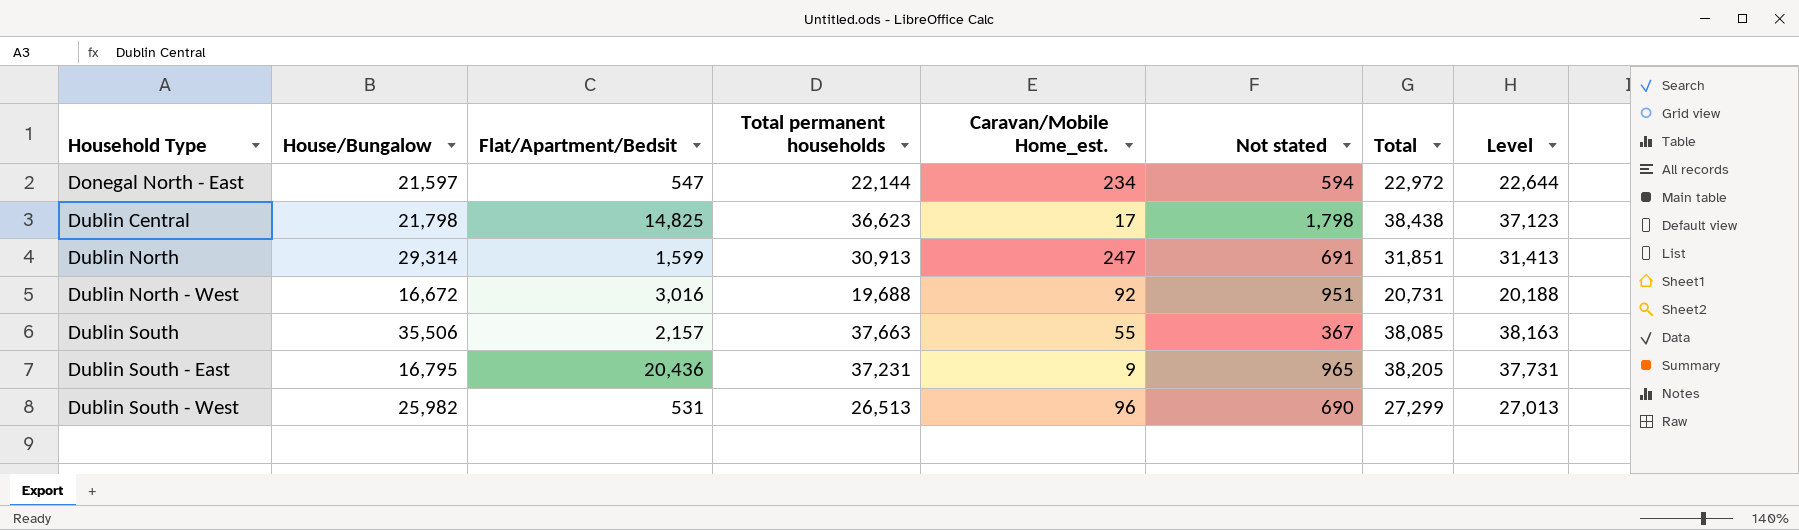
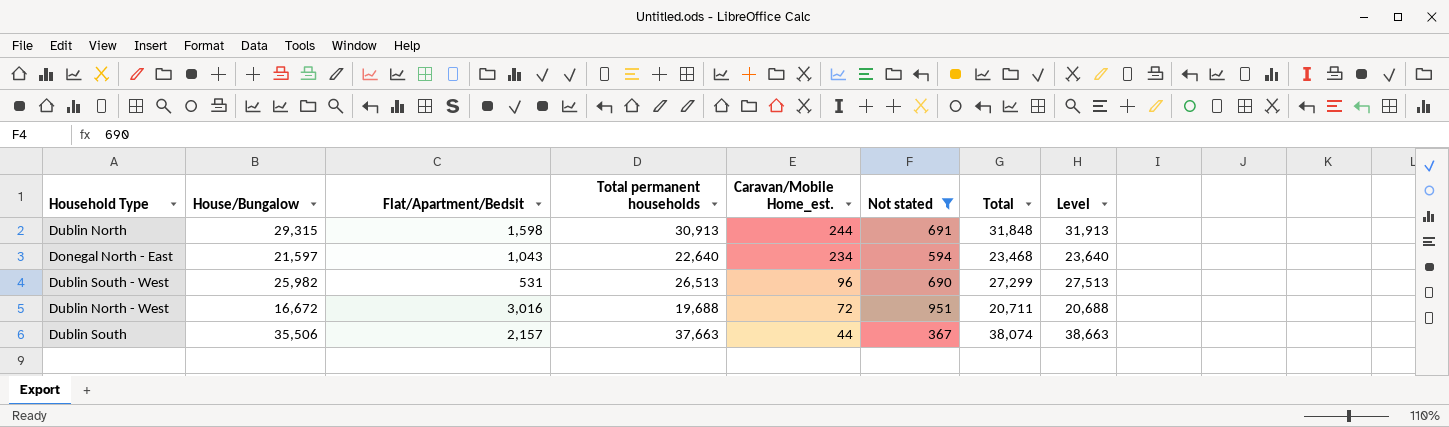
filter: none -> Not stated <= 951
row order: Household Type ascending -> Caravan/Mobile Home_est. descending
column Level | formula: [Total permanent households] + 500 -> [Total permanent households] + 1000
Dublin North | House/Bungalow: 29,314 -> 29,315
Dublin North | Flat/Apartment/Bedsit: 1,599 -> 1,598
Dublin North | Caravan/Mobile Home_est.: 247 -> 244
Dublin North | Total: 31,851 -> 31,848
Donegal North - East | Flat/Apartment/Bedsit: 547 -> 1,043
Donegal North - East | Total permanent households: 22,144 -> 22,640
Donegal North - East | Total: 22,972 -> 23,468
Dublin North - West | Caravan/Mobile Home_est.: 92 -> 72
Dublin North - West | Total: 20,731 -> 20,711
Dublin South | Caravan/Mobile Home_est.: 55 -> 44
Dublin South | Total: 38,085 -> 38,074

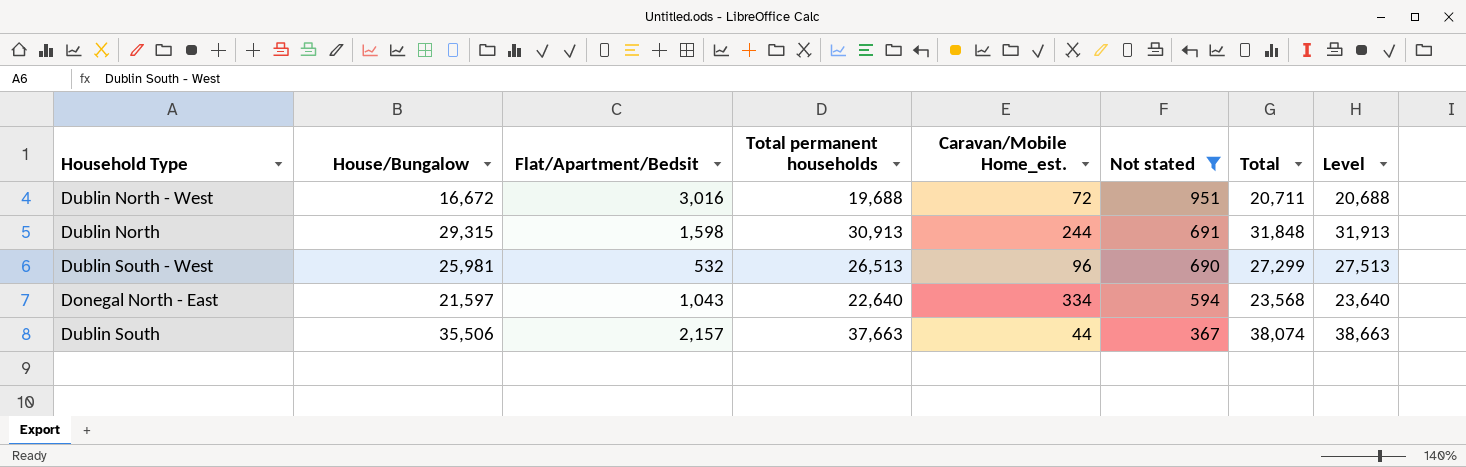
row order: Caravan/Mobile Home_est. descending -> Not stated descending
Dublin South - West | House/Bungalow: 25,982 -> 25,981
Dublin South - West | Flat/Apartment/Bedsit: 531 -> 532
Donegal North - East | Caravan/Mobile Home_est.: 234 -> 334
Donegal North - East | Total: 23,468 -> 23,568

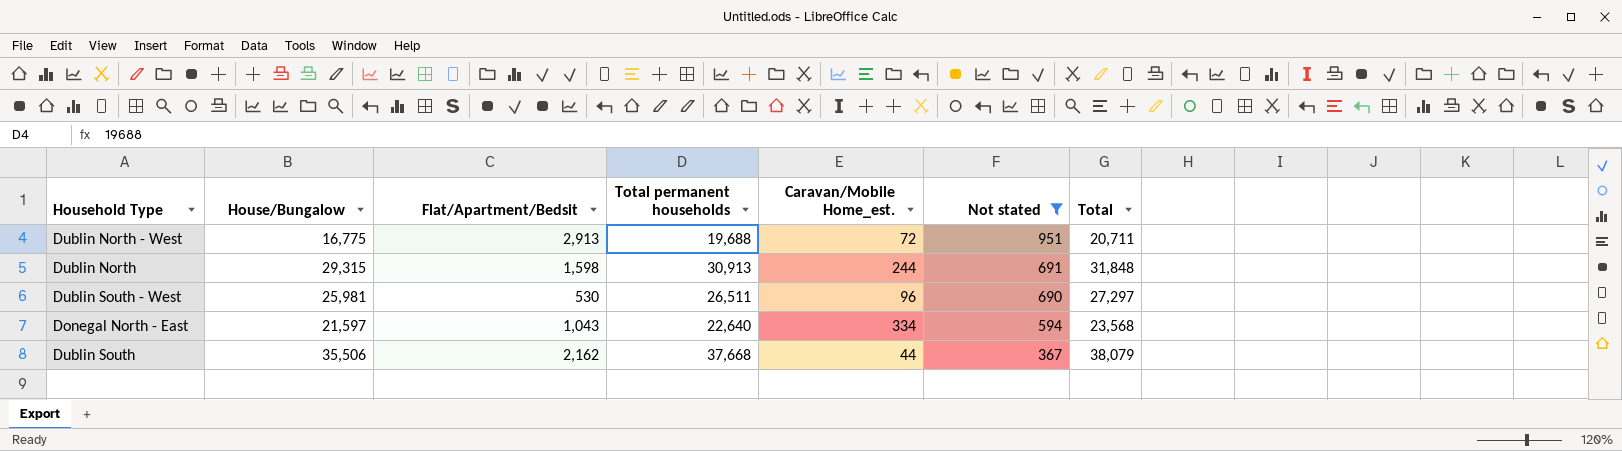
column Level | formula: [Total permanent households] + 1000 -> none
Dublin North - West | House/Bungalow: 16,672 -> 16,775
Dublin North - West | Flat/Apartment/Bedsit: 3,016 -> 2,913
Dublin South - West | Flat/Apartment/Bedsit: 532 -> 530
Dublin South - West | Total permanent households: 26,513 -> 26,511
Dublin South - West | Total: 27,299 -> 27,297
Dublin South | Flat/Apartment/Bedsit: 2,157 -> 2,162
Dublin South | Total permanent households: 37,663 -> 37,668
Dublin South | Total: 38,074 -> 38,079

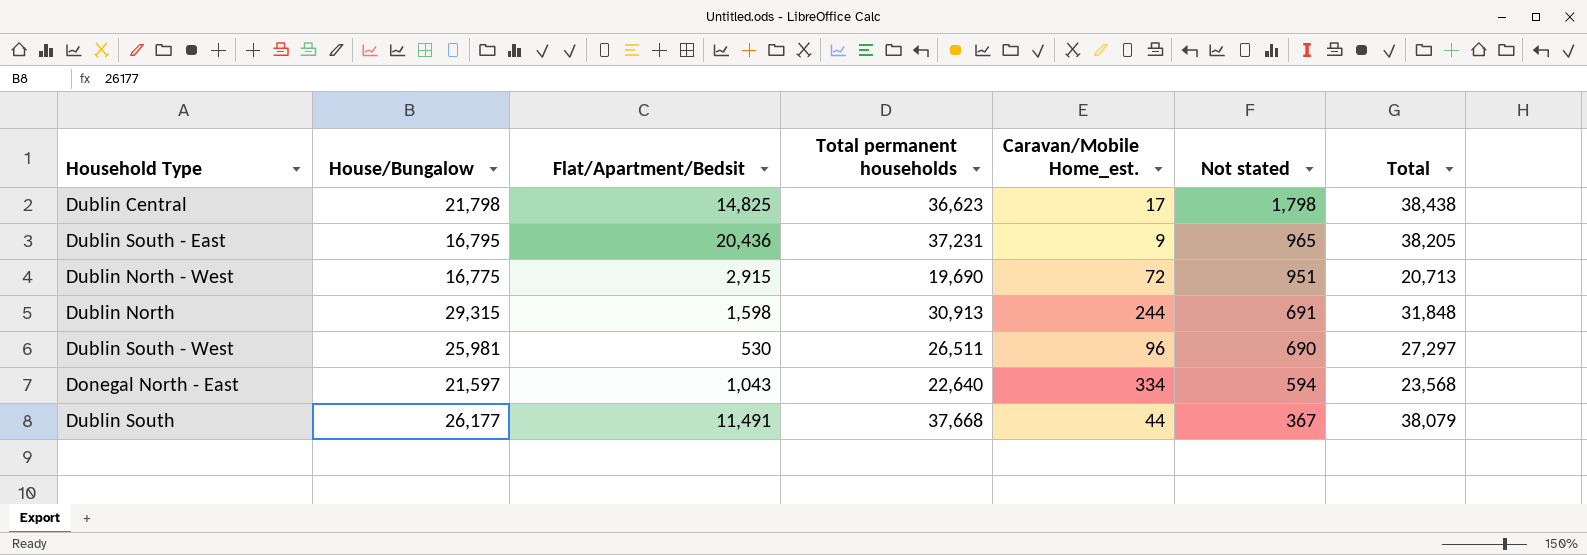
filter: Not stated <= 951 -> none
Dublin North - West | Flat/Apartment/Bedsit: 2,913 -> 2,915
Dublin North - West | Total permanent households: 19,688 -> 19,690
Dublin North - West | Total: 20,711 -> 20,713
Dublin South | House/Bungalow: 35,506 -> 26,177
Dublin South | Flat/Apartment/Bedsit: 2,162 -> 11,491

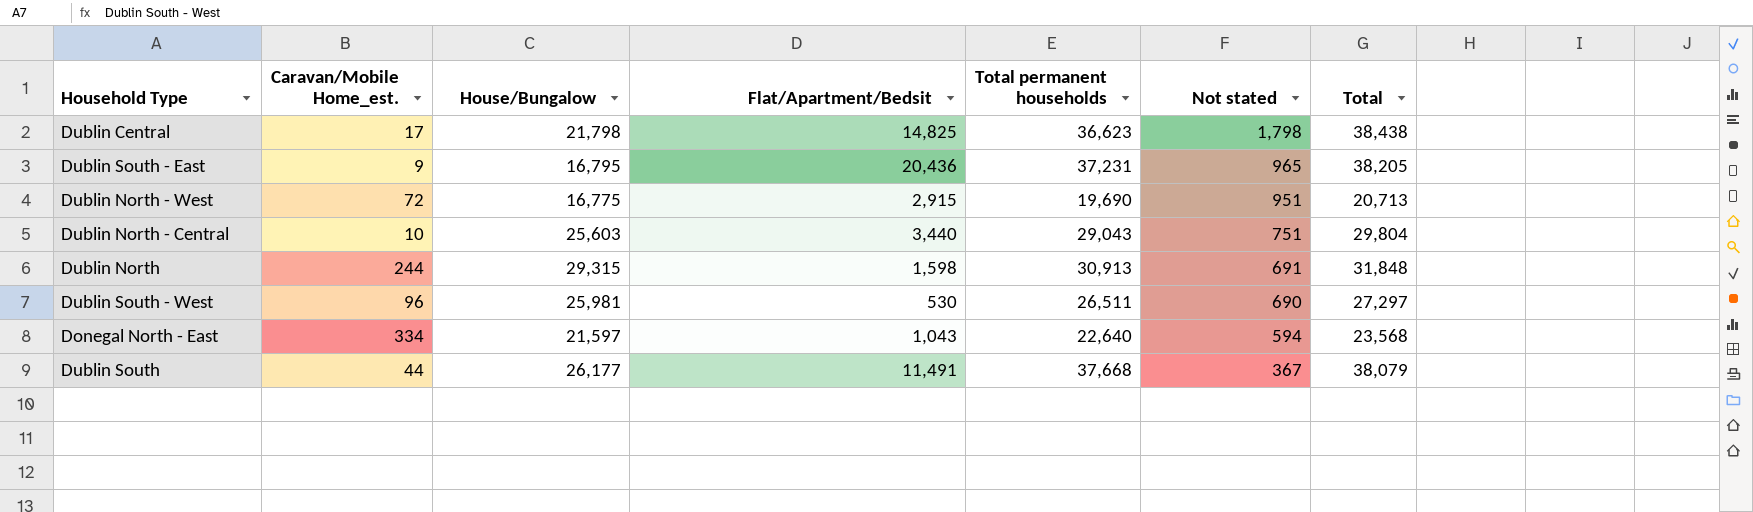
column Caravan/Mobile Home_est. | position: 5 -> 2
row Dublin North - Central: none -> 10 | 25,603 | 3,440 | 29,043 | 751 | 29,804

